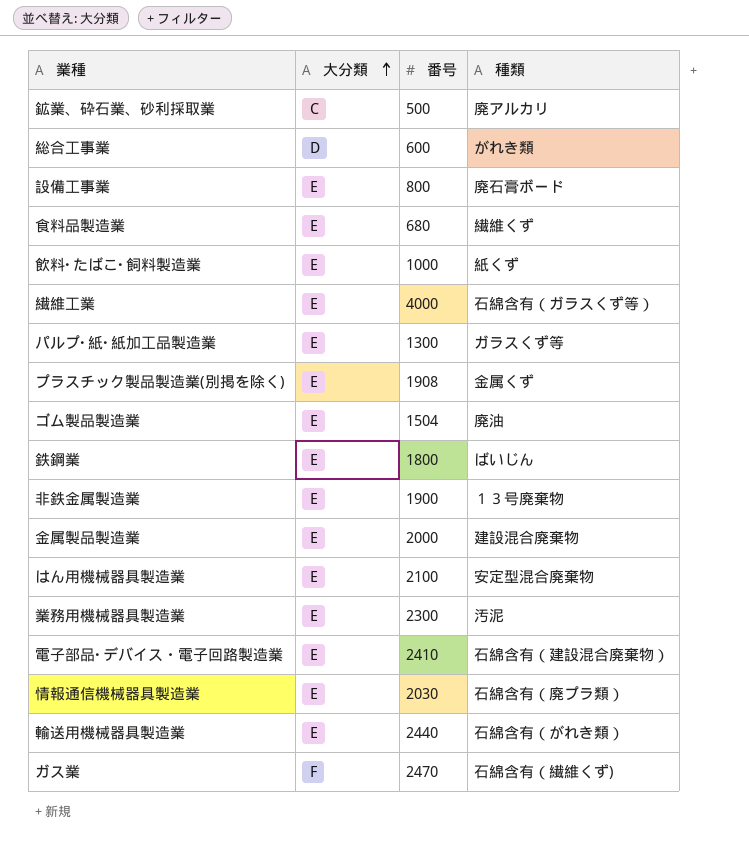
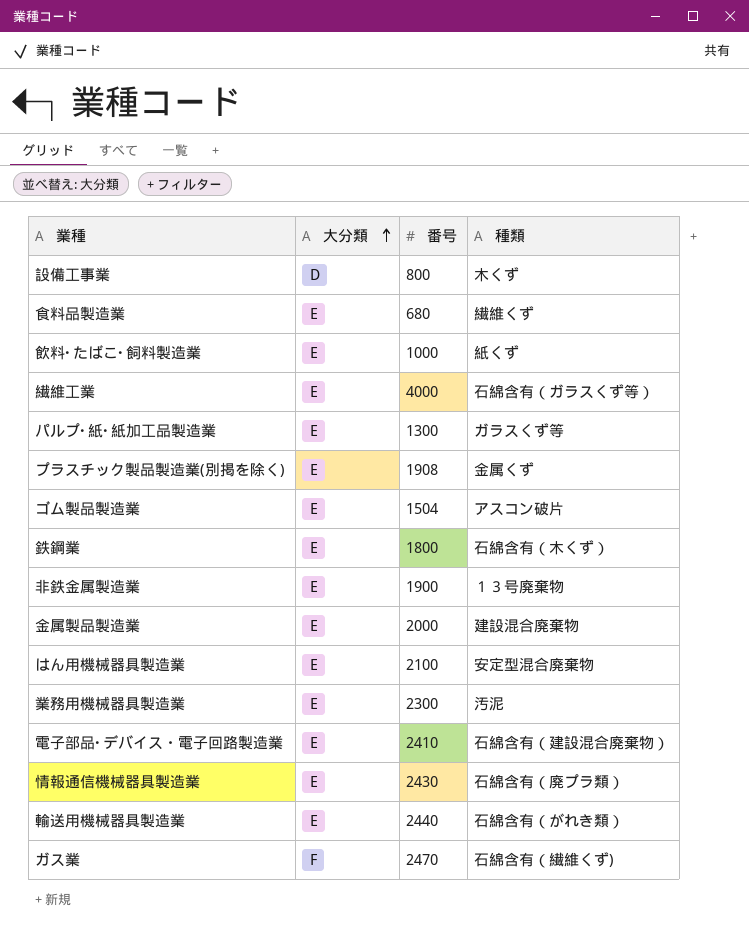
row 鉱業、砕石業、砂利採取業: C | 500 | 廃アルカリ -> none
row 総合工事業: D | 600 | がれき類 -> none
設備工事業 | 大分類: E -> D
設備工事業 | 種類: 廃石膏ボード -> 木くず
ゴム製品製造業 | 種類: 廃油 -> アスコン破片
鉄鋼業 | 種類: ばいじん -> 石綿含有（木くず）
情報通信機械器具製造業 | 番号: 2030 -> 2430

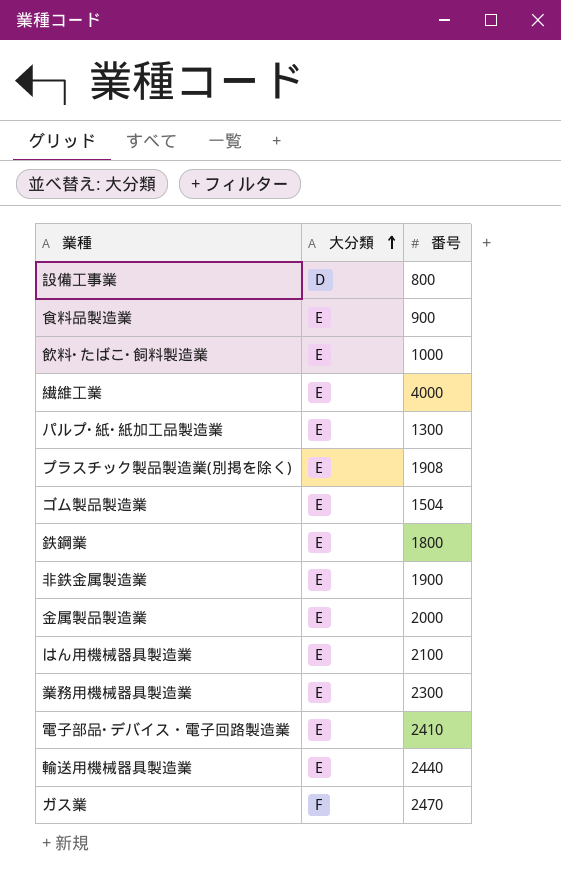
column 種類 | position: 4 -> none
row 情報通信機械器具製造業: E | 2430 | 石綿含有（廃プラ類） -> none
食料品製造業 | 番号: 680 -> 900

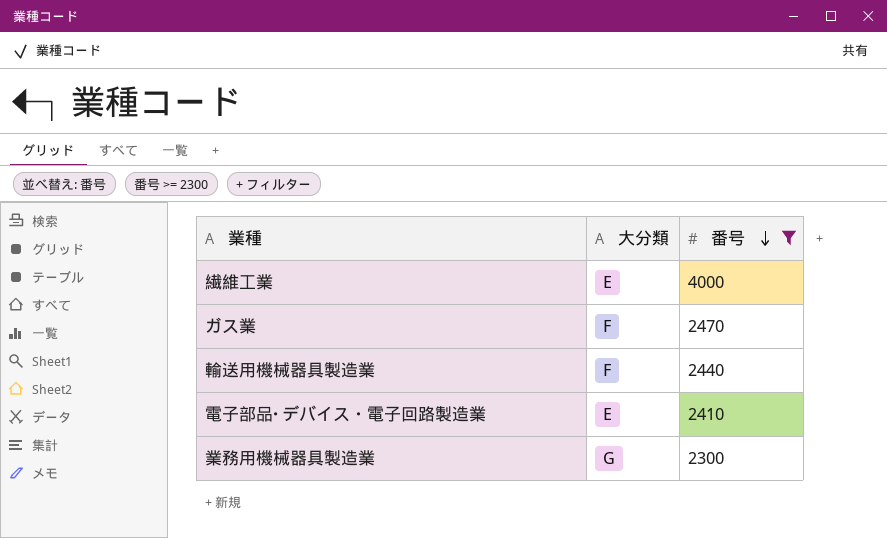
filter: none -> 番号 >= 2300
row order: 大分類 ascending -> 番号 descending
輸送用機械器具製造業 | 大分類: E -> F
業務用機械器具製造業 | 大分類: E -> G

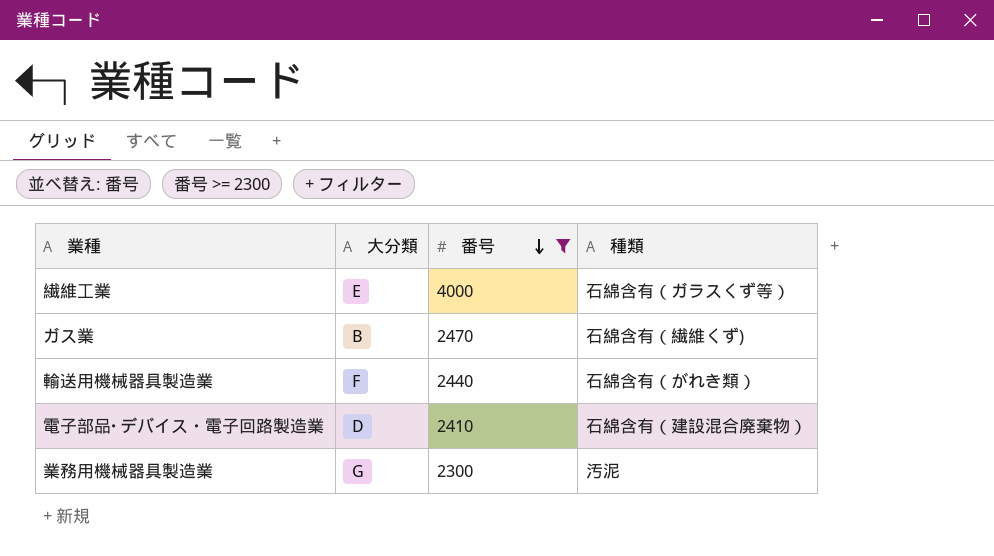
column 種類 | position: none -> 4
ガス業 | 大分類: F -> B
電子部品･デバイス・電子回路製造業 | 大分類: E -> D

